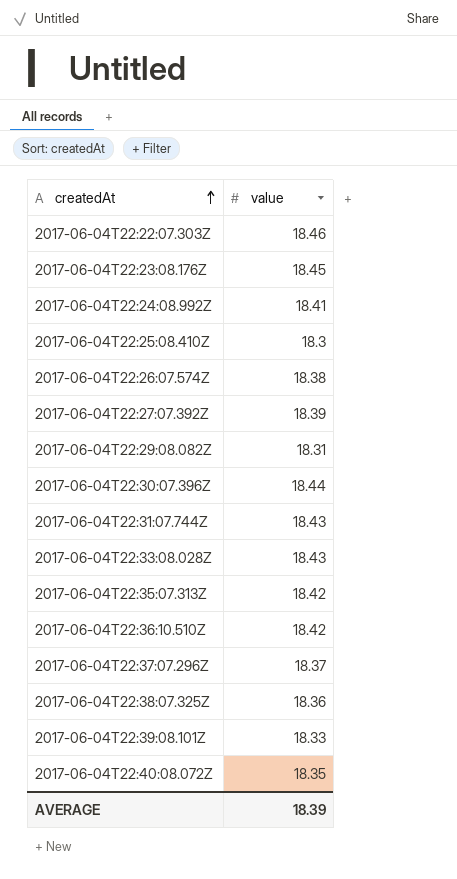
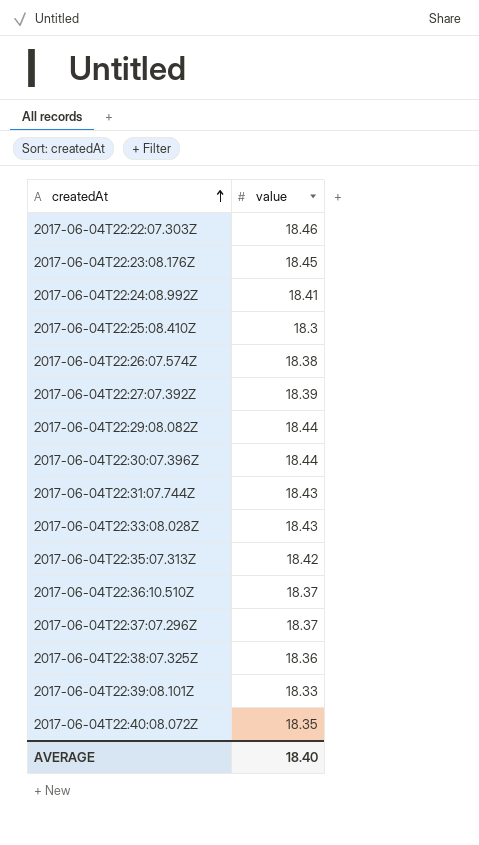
2017-06-04T22:29:08.082Z | value: 18.31 -> 18.44
2017-06-04T22:36:10.510Z | value: 18.42 -> 18.37
AVERAGE | value: 18.39 -> 18.40

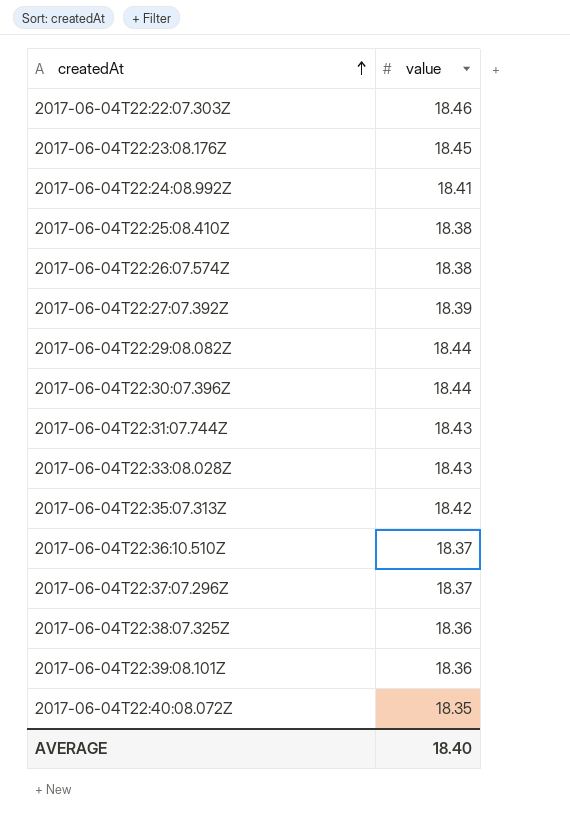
2017-06-04T22:25:08.410Z | value: 18.3 -> 18.38
2017-06-04T22:39:08.101Z | value: 18.33 -> 18.36

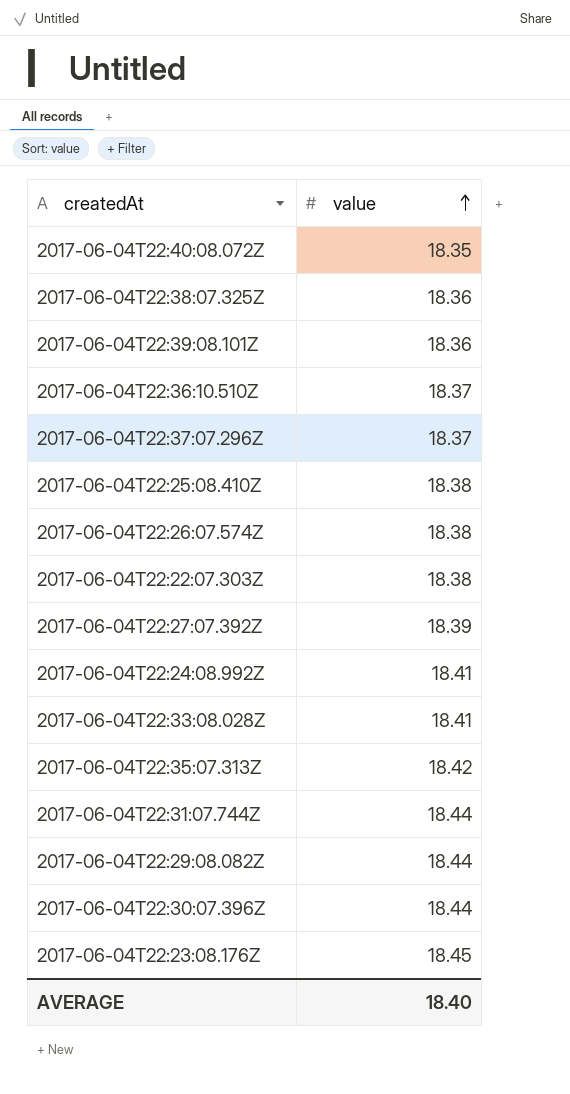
row order: createdAt ascending -> value ascending
2017-06-04T22:22:07.303Z | value: 18.46 -> 18.38
2017-06-04T22:33:08.028Z | value: 18.43 -> 18.41
2017-06-04T22:31:07.744Z | value: 18.43 -> 18.44

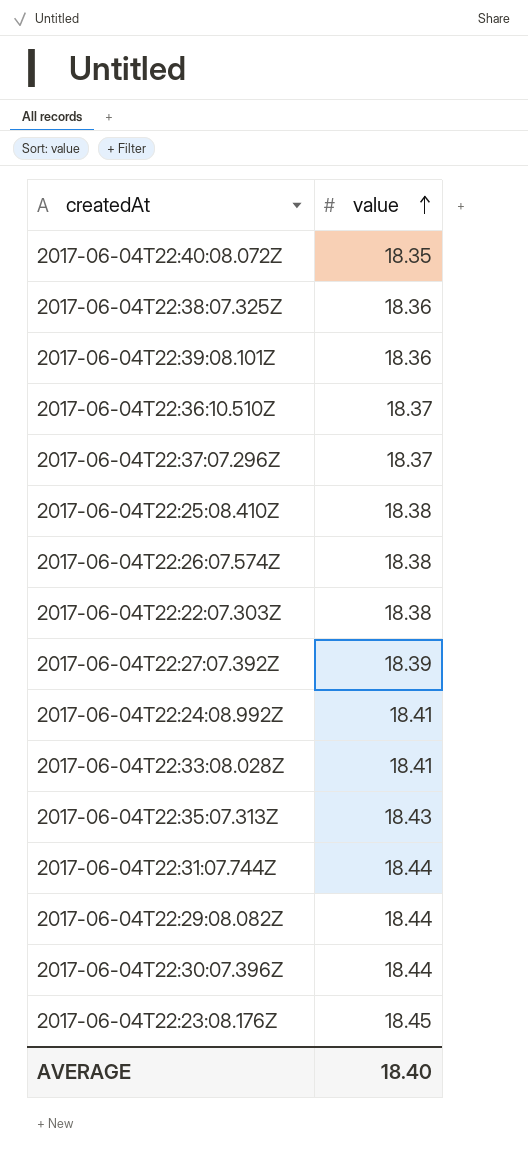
2017-06-04T22:35:07.313Z | value: 18.42 -> 18.43

